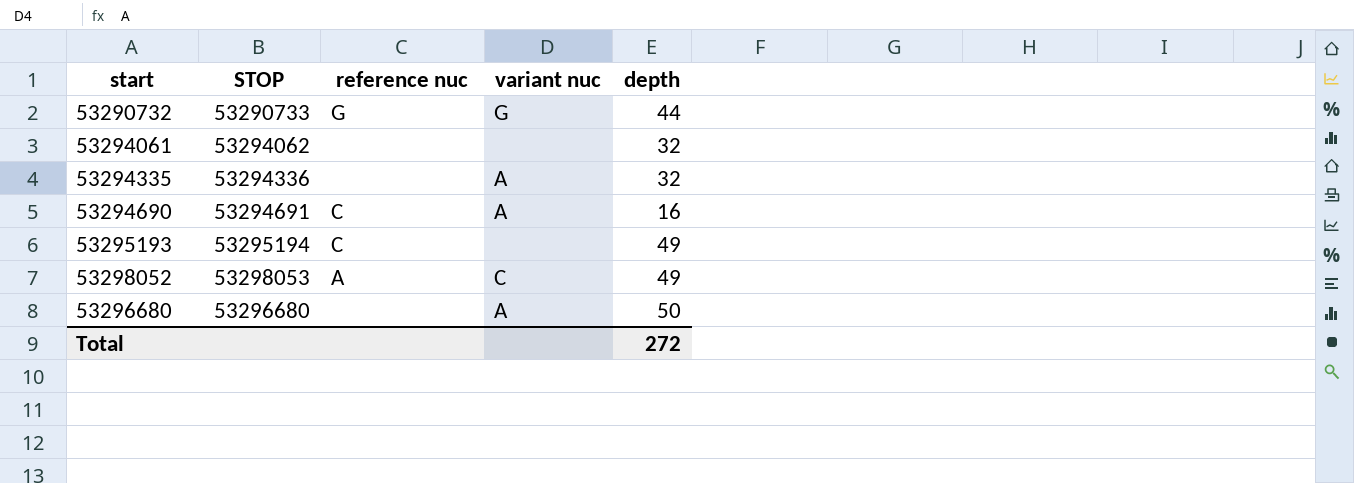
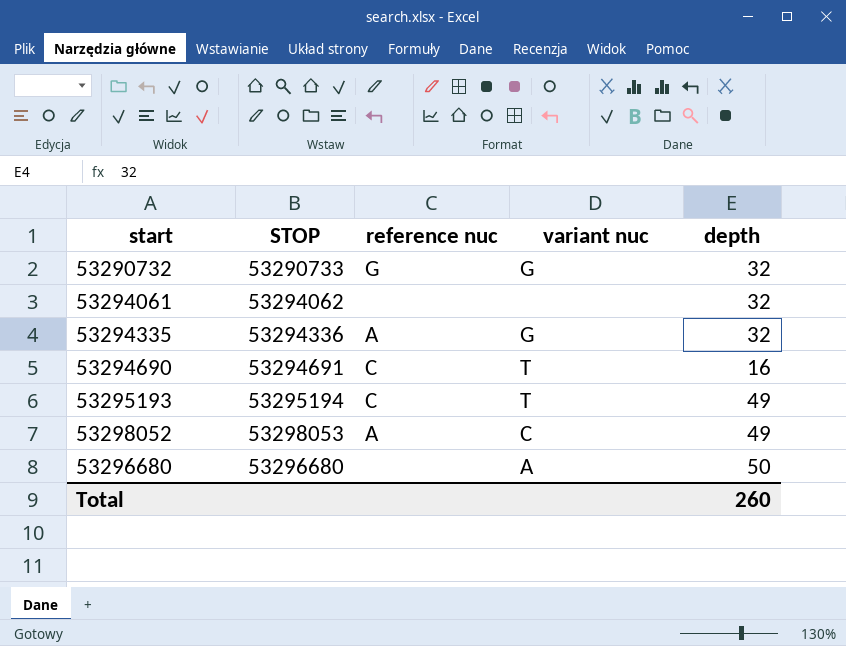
53290732 | depth: 44 -> 32
53294335 | reference nuc: none -> A
53294335 | variant nuc: A -> G
53294690 | variant nuc: A -> T
53295193 | variant nuc: none -> T
Total | depth: 272 -> 260

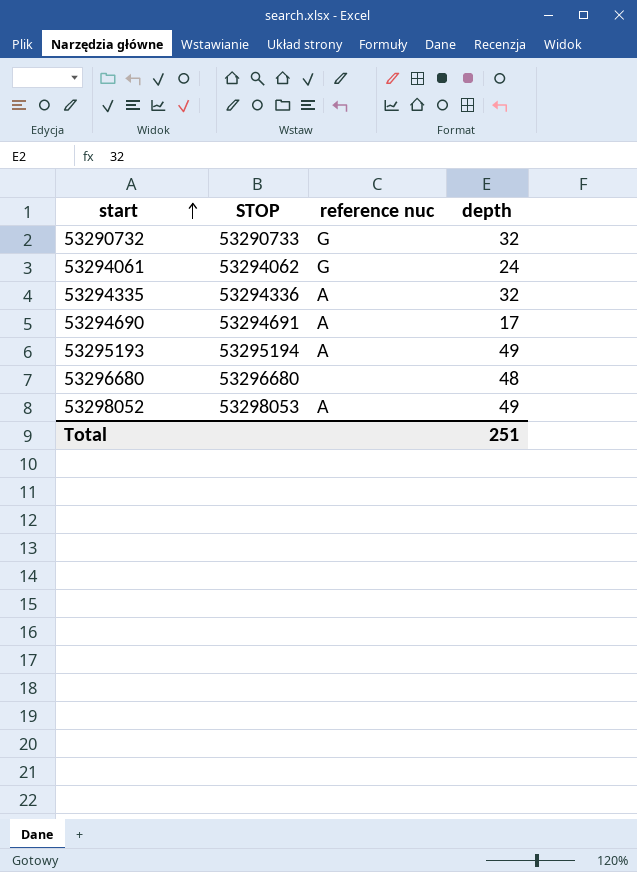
row order: none -> start ascending
column variant nuc | position: 4 -> none
53294061 | reference nuc: none -> G
53294061 | depth: 32 -> 24
53294690 | reference nuc: C -> A
53294690 | depth: 16 -> 17
53295193 | reference nuc: C -> A
53296680 | depth: 50 -> 48
Total | depth: 260 -> 251

